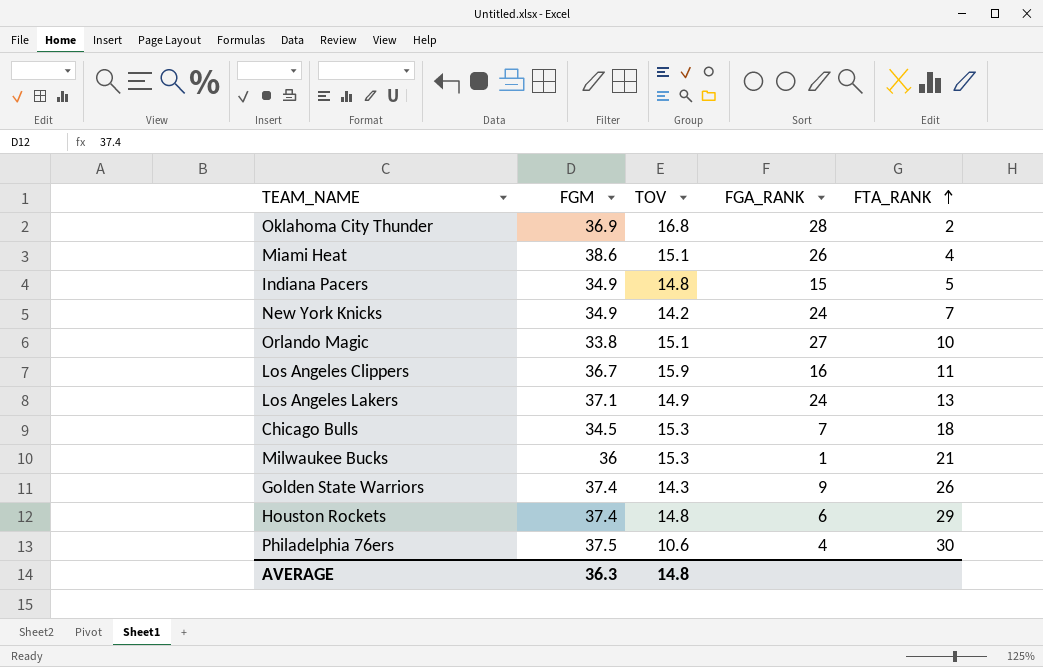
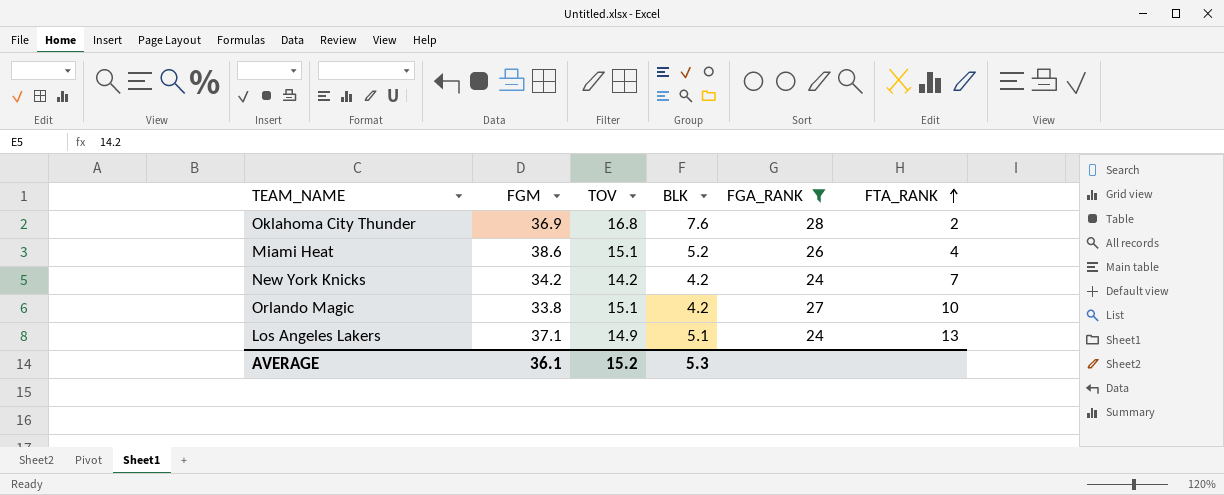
filter: none -> FGA_RANK >= 24
column BLK | position: none -> 4
New York Knicks | FGM: 34.9 -> 34.2
AVERAGE | FGM: 36.3 -> 36.1
AVERAGE | TOV: 14.8 -> 15.2

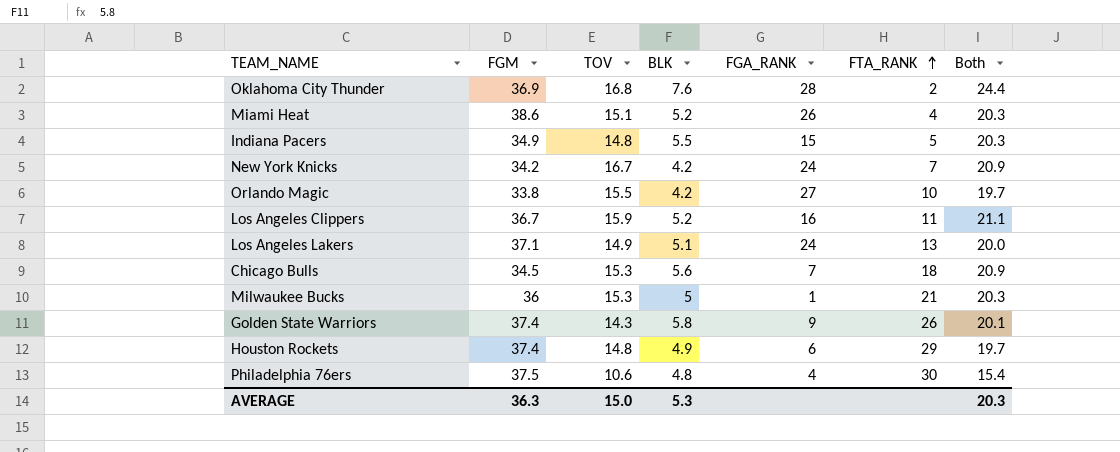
filter: FGA_RANK >= 24 -> none
column Both | formula: none -> [TOV] + [BLK]
New York Knicks | TOV: 14.2 -> 16.7
Orlando Magic | TOV: 15.1 -> 15.5
AVERAGE | FGM: 36.1 -> 36.3
AVERAGE | TOV: 15.2 -> 15.0

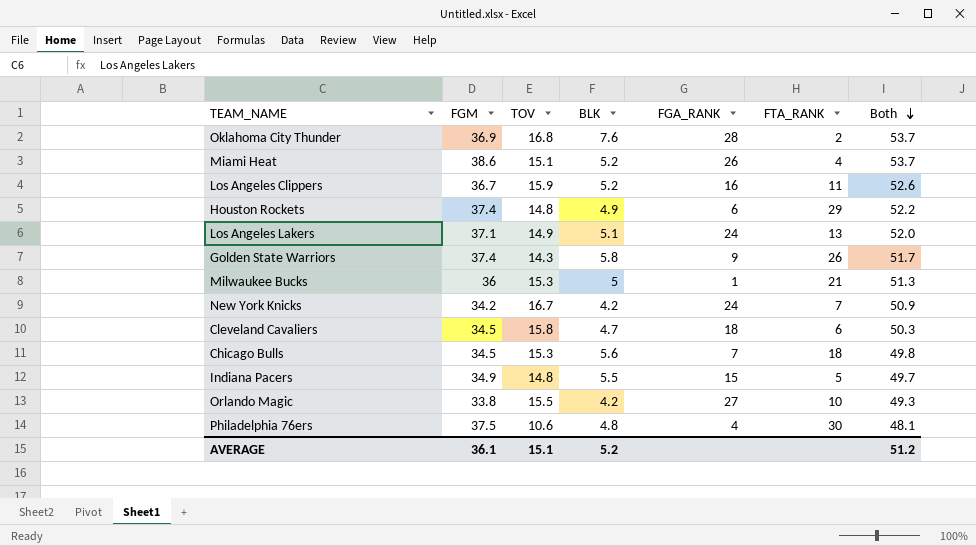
row order: FTA_RANK ascending -> Both descending
column Both | formula: [TOV] + [BLK] -> [FGM] + [TOV]
row Cleveland Cavaliers: none -> 34.5 | 15.8 | 4.7 | 18 | 6 | 50.3
AVERAGE | FGM: 36.3 -> 36.1
AVERAGE | TOV: 15.0 -> 15.1
AVERAGE | BLK: 5.3 -> 5.2
AVERAGE | Both: 20.3 -> 51.2

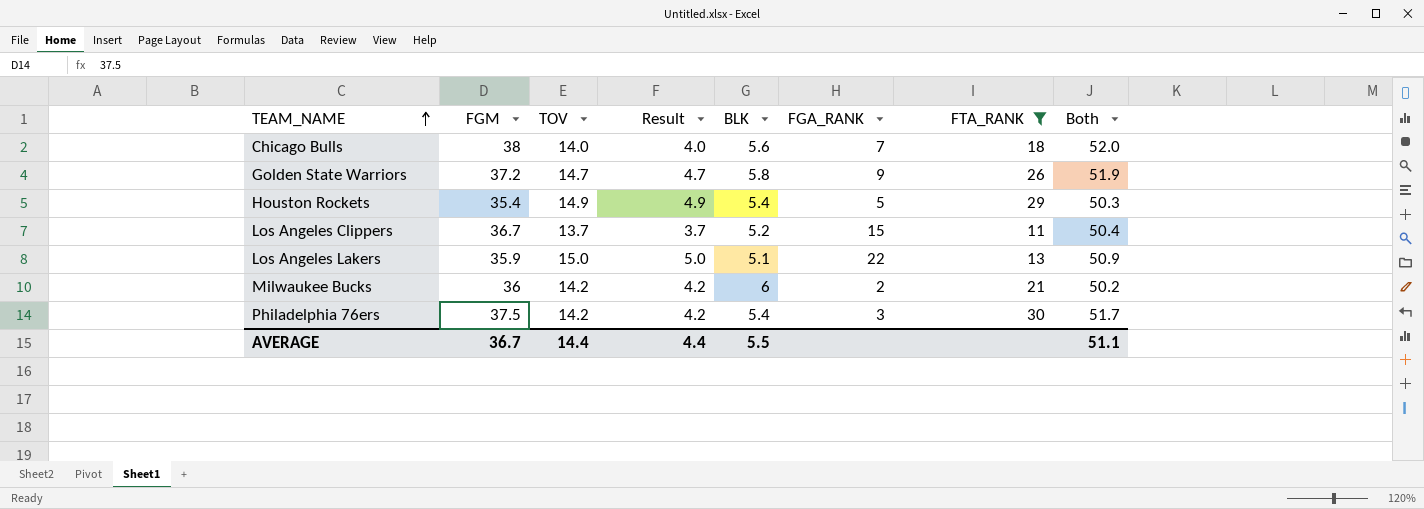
filter: none -> FTA_RANK >= 11
row order: Both descending -> TEAM_NAME ascending
column Result | formula: none -> [TOV] - 10
Chicago Bulls | FGM: 34.5 -> 38
Chicago Bulls | TOV: 15.3 -> 14.0
Chicago Bulls | Both: 49.8 -> 52.0
Golden State Warriors | FGM: 37.4 -> 37.2
Golden State Warriors | TOV: 14.3 -> 14.7
Golden State Warriors | Both: 51.7 -> 51.9
Houston Rockets | FGM: 37.4 -> 35.4
Houston Rockets | TOV: 14.8 -> 14.9
Houston Rockets | BLK: 4.9 -> 5.4
Houston Rockets | FGA_RANK: 6 -> 5
Houston Rockets | Both: 52.2 -> 50.3
Los Angeles Clippers | TOV: 15.9 -> 13.7
Los Angeles Clippers | FGA_RANK: 16 -> 15
Los Angeles Clippers | Both: 52.6 -> 50.4
Los Angeles Lakers | FGM: 37.1 -> 35.9
Los Angeles Lakers | TOV: 14.9 -> 15.0
Los Angeles Lakers | FGA_RANK: 24 -> 22
Los Angeles Lakers | Both: 52.0 -> 50.9
Milwaukee Bucks | TOV: 15.3 -> 14.2
Milwaukee Bucks | BLK: 5 -> 6
Milwaukee Bucks | FGA_RANK: 1 -> 2
Milwaukee Bucks | Both: 51.3 -> 50.2
Philadelphia 76ers | TOV: 10.6 -> 14.2
Philadelphia 76ers | BLK: 4.8 -> 5.4
Philadelphia 76ers | FGA_RANK: 4 -> 3
Philadelphia 76ers | Both: 48.1 -> 51.7
AVERAGE | FGM: 36.1 -> 36.7
AVERAGE | TOV: 15.1 -> 14.4
AVERAGE | BLK: 5.2 -> 5.5
AVERAGE | Both: 51.2 -> 51.1

